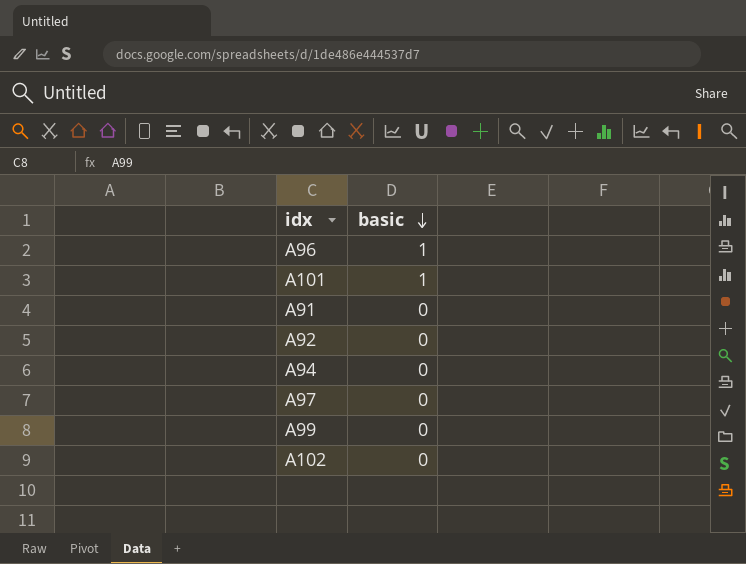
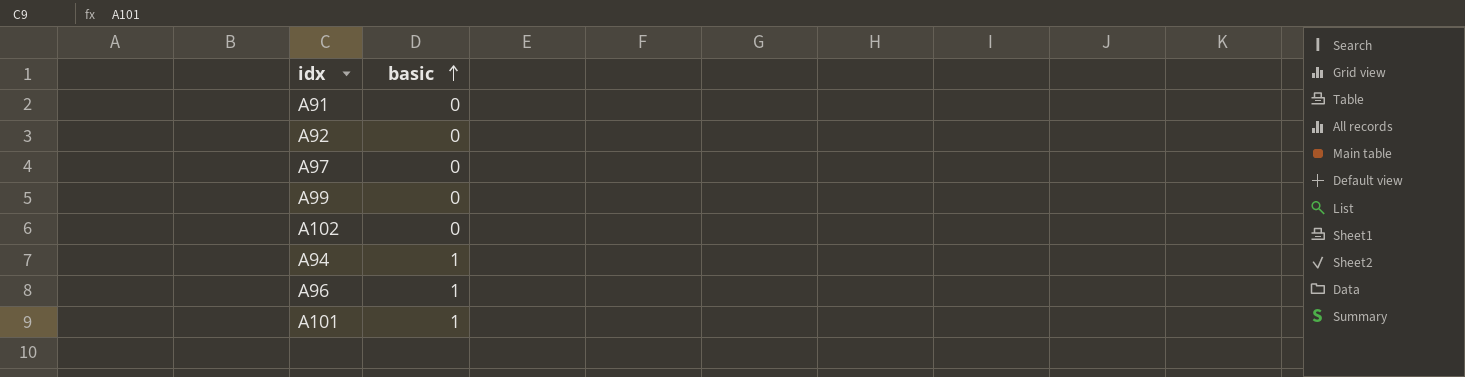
row order: basic descending -> basic ascending
A94 | basic: 0 -> 1

